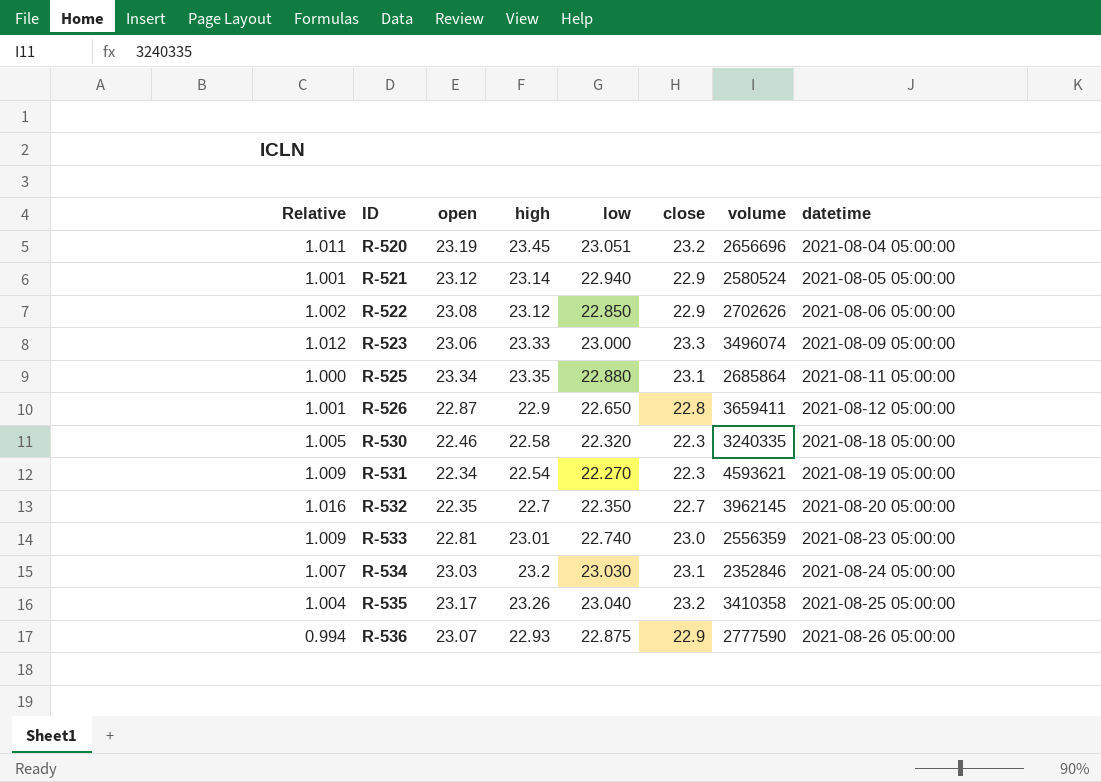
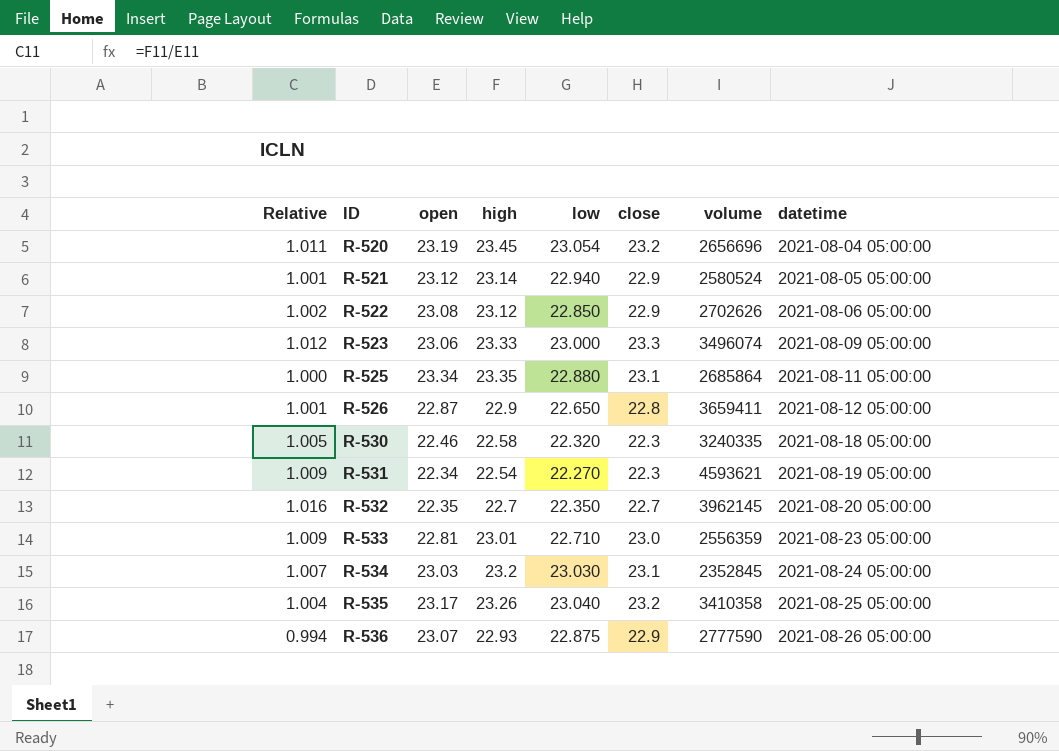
R-520 | low: 23.051 -> 23.054
R-533 | low: 22.740 -> 22.710
R-534 | volume: 2352846 -> 2352845

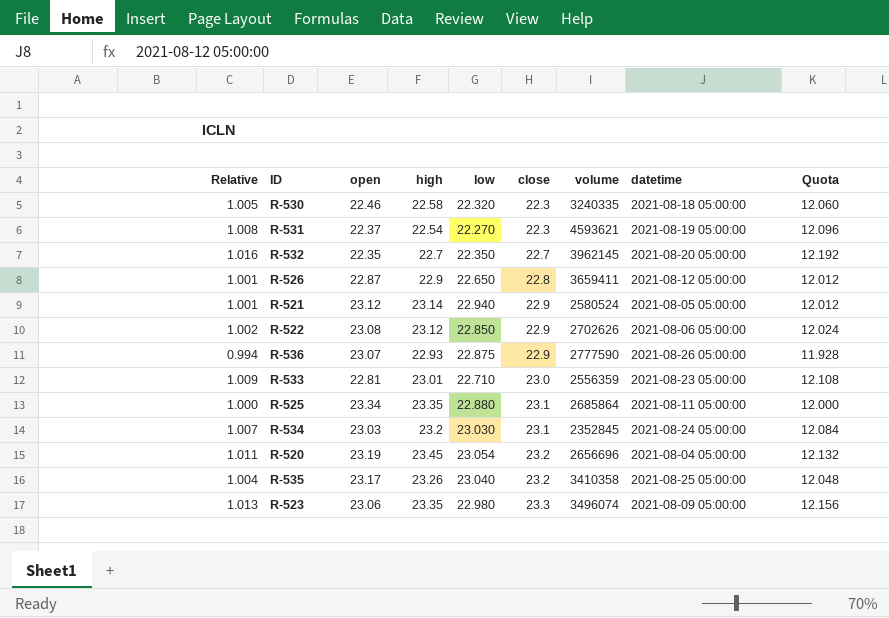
row order: ID ascending -> close ascending
column Quota | formula: none -> [Relative] * 12
R-531 | Relative: 1.009 -> 1.008
R-531 | open: 22.34 -> 22.37
R-523 | Relative: 1.012 -> 1.013
R-523 | high: 23.33 -> 23.35
R-523 | low: 23.000 -> 22.980

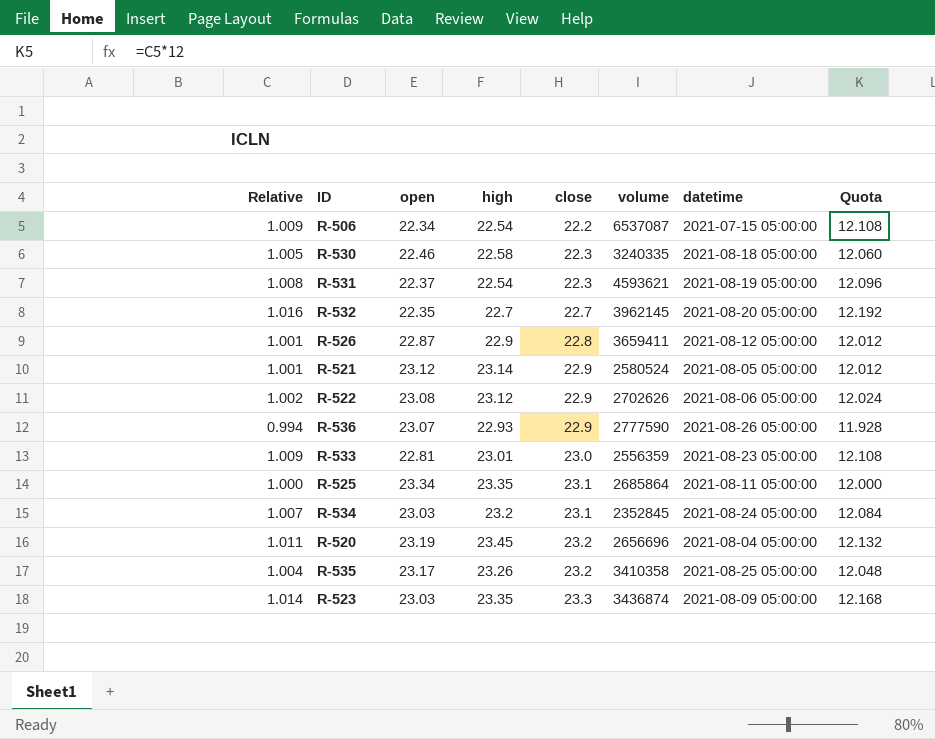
column low | position: 5 -> none
row R-506: none -> 1.009 | 22.34 | 22.54 | 22.2 | 6537087 | 2021-07-15 05:00:00 | 12.108
R-523 | Relative: 1.013 -> 1.014
R-523 | open: 23.06 -> 23.03
R-523 | volume: 3496074 -> 3436874
R-523 | Quota: 12.156 -> 12.168

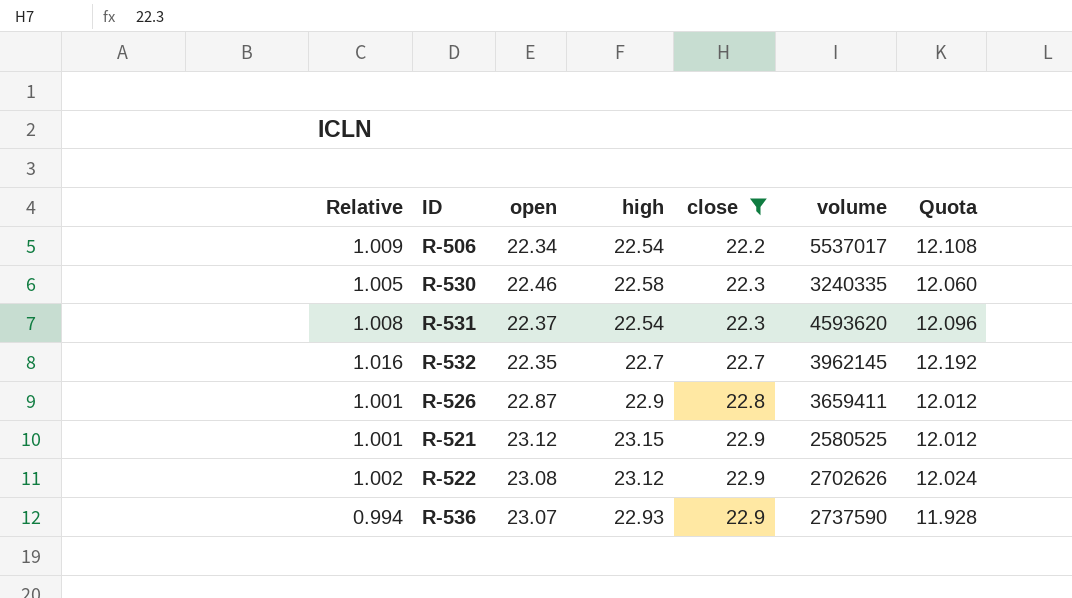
filter: none -> close <= 22.9
column datetime | position: 7 -> none
R-506 | volume: 6537087 -> 5537017
R-531 | volume: 4593621 -> 4593620
R-521 | high: 23.14 -> 23.15
R-521 | volume: 2580524 -> 2580525
R-536 | volume: 2777590 -> 2737590

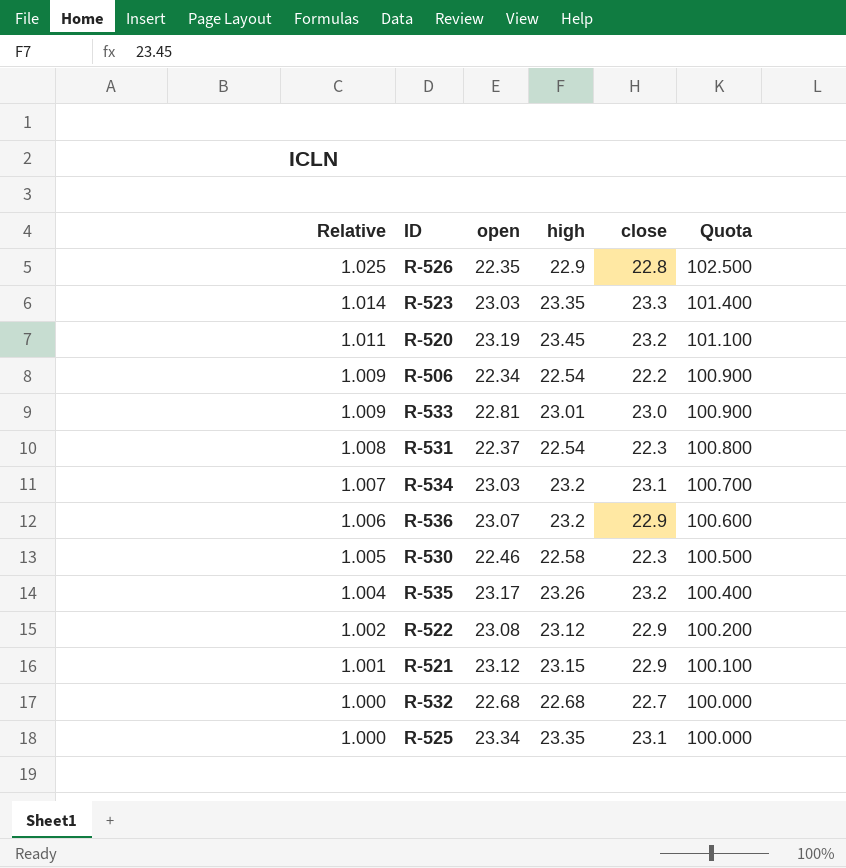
filter: close <= 22.9 -> none
row order: close ascending -> Relative descending
column volume | position: 6 -> none
column Quota | formula: [Relative] * 12 -> [Relative] * 100
R-526 | Relative: 1.001 -> 1.025
R-526 | open: 22.87 -> 22.35
R-536 | Relative: 0.994 -> 1.006
R-536 | high: 22.93 -> 23.2
R-532 | Relative: 1.016 -> 1.000
R-532 | open: 22.35 -> 22.68
R-532 | high: 22.7 -> 22.68

